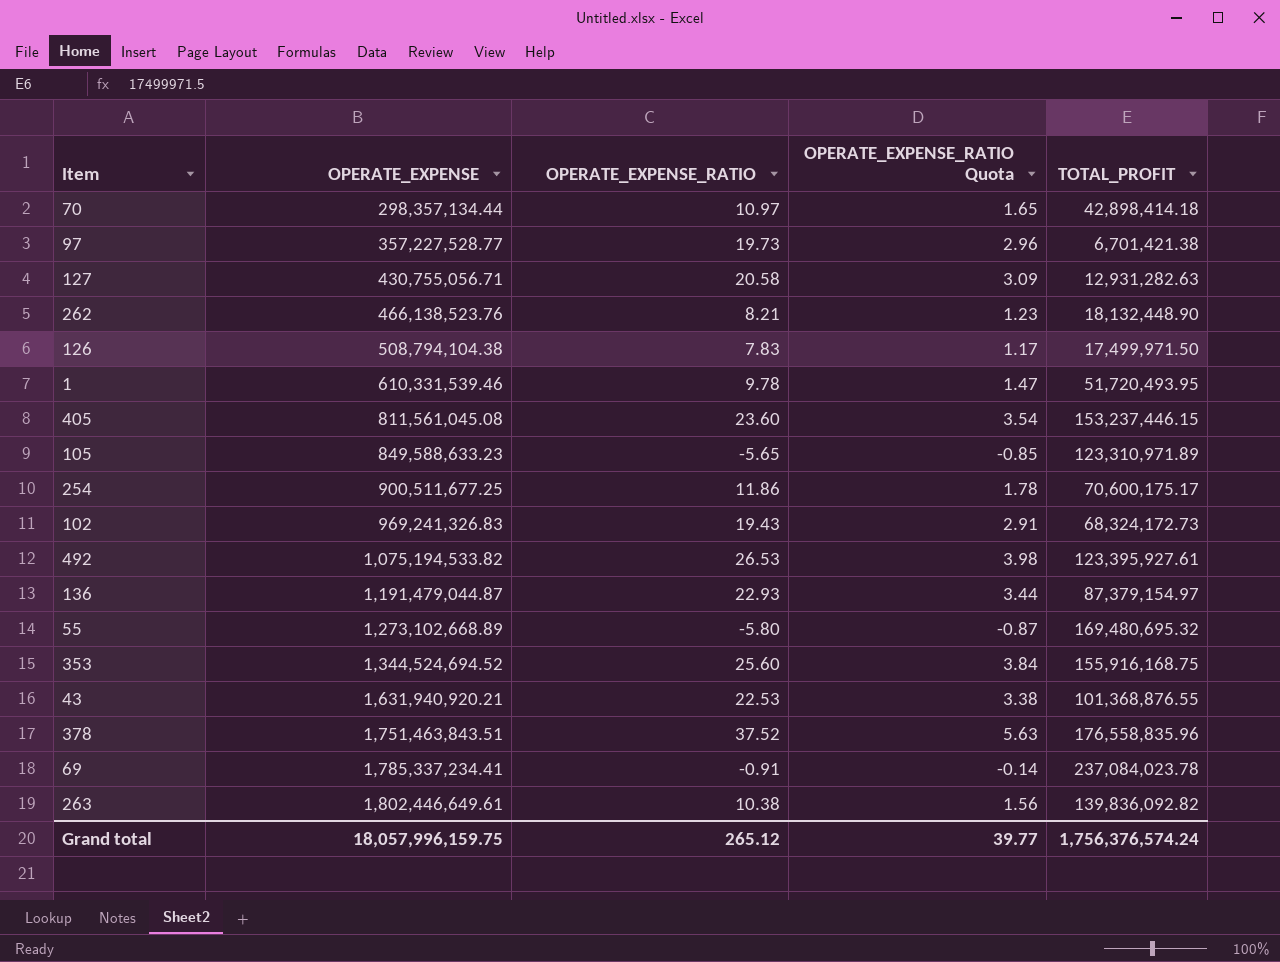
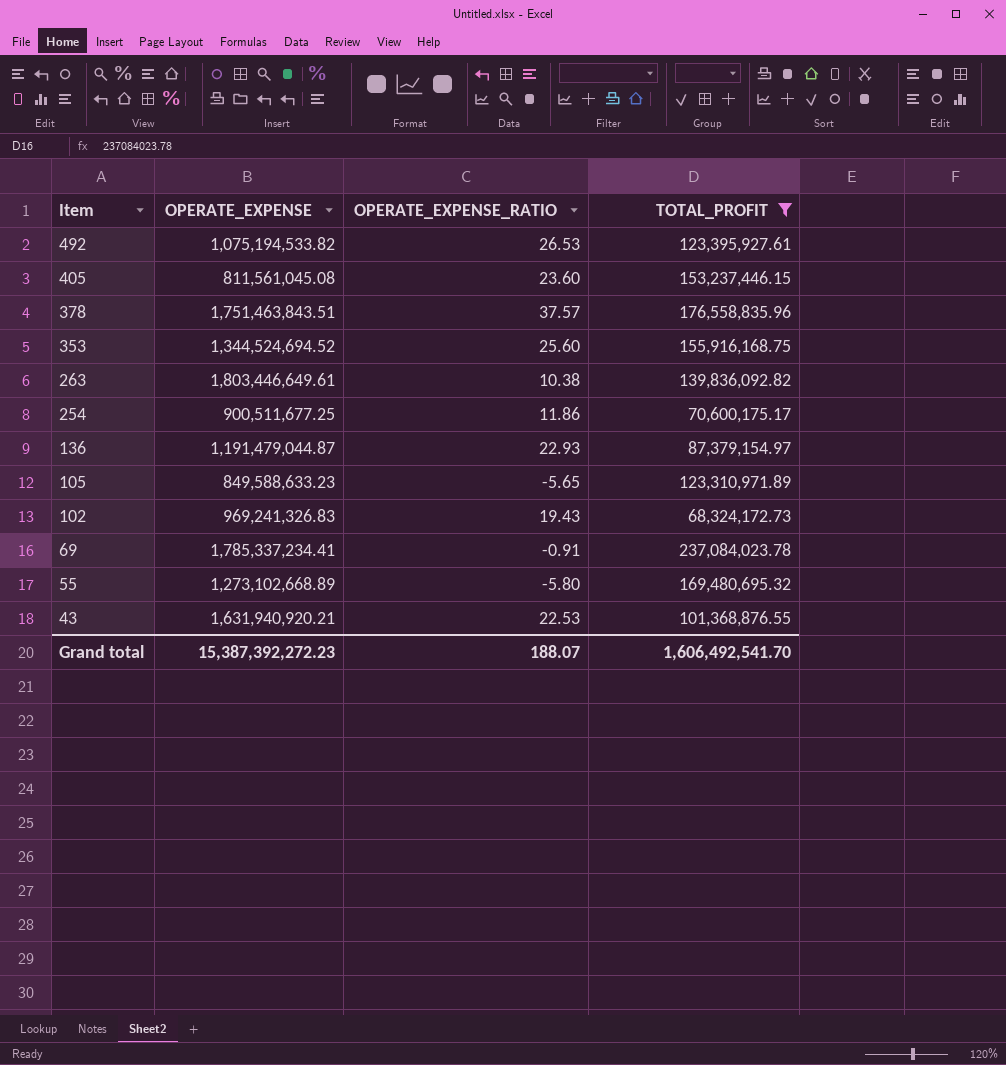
filter: none -> TOTAL_PROFIT >= 68,324,172.73
row order: OPERATE_EXPENSE ascending -> Item descending
column OPERATE_EXPENSE_RATIO Quota | formula: [OPERATE_EXPENSE_RATIO] * 0.15 -> none
378 | OPERATE_EXPENSE_RATIO: 37.52 -> 37.57
263 | OPERATE_EXPENSE: 1,802,446,649.61 -> 1,803,446,649.61
Grand total | OPERATE_EXPENSE: 18,057,996,159.75 -> 15,387,392,272.23
Grand total | OPERATE_EXPENSE_RATIO: 265.12 -> 188.07
Grand total | TOTAL_PROFIT: 1,756,376,574.24 -> 1,606,492,541.70

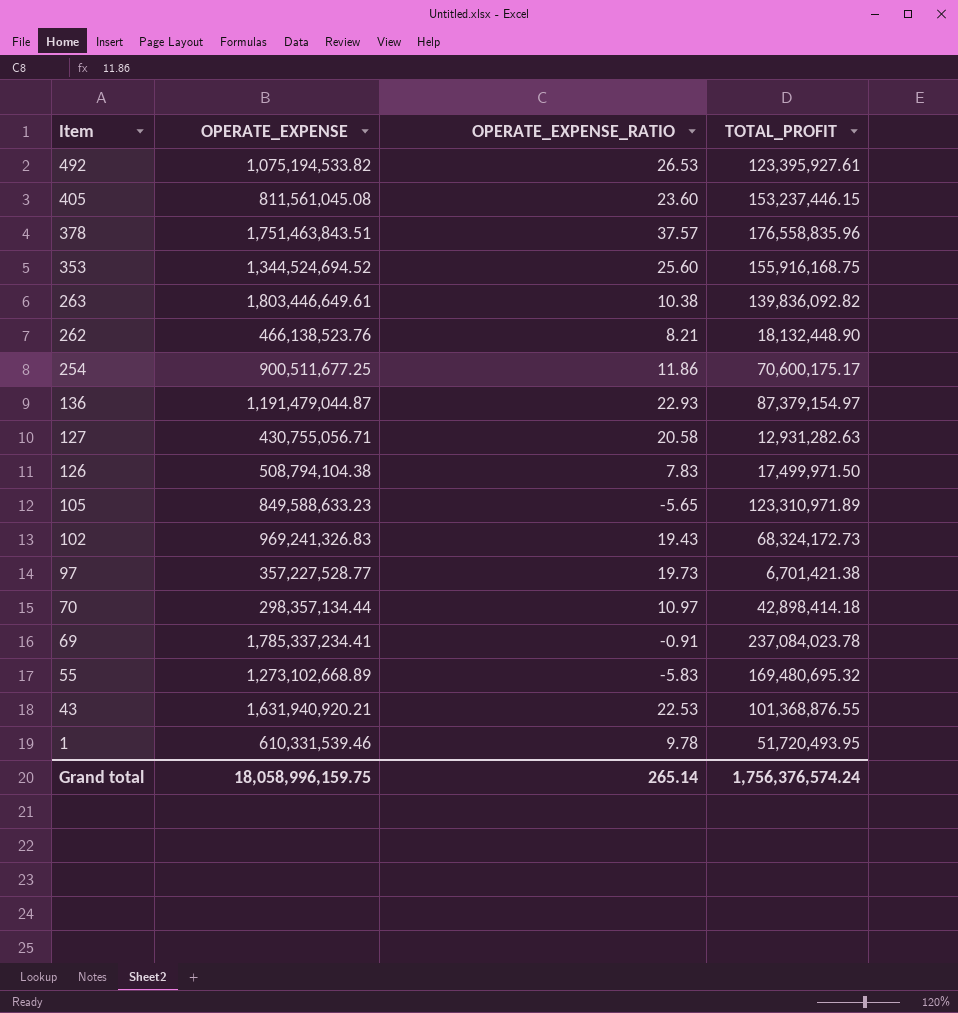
filter: TOTAL_PROFIT >= 68,324,172.73 -> none
55 | OPERATE_EXPENSE_RATIO: -5.80 -> -5.83
Grand total | OPERATE_EXPENSE: 15,387,392,272.23 -> 18,058,996,159.75
Grand total | OPERATE_EXPENSE_RATIO: 188.07 -> 265.14
Grand total | TOTAL_PROFIT: 1,606,492,541.70 -> 1,756,376,574.24

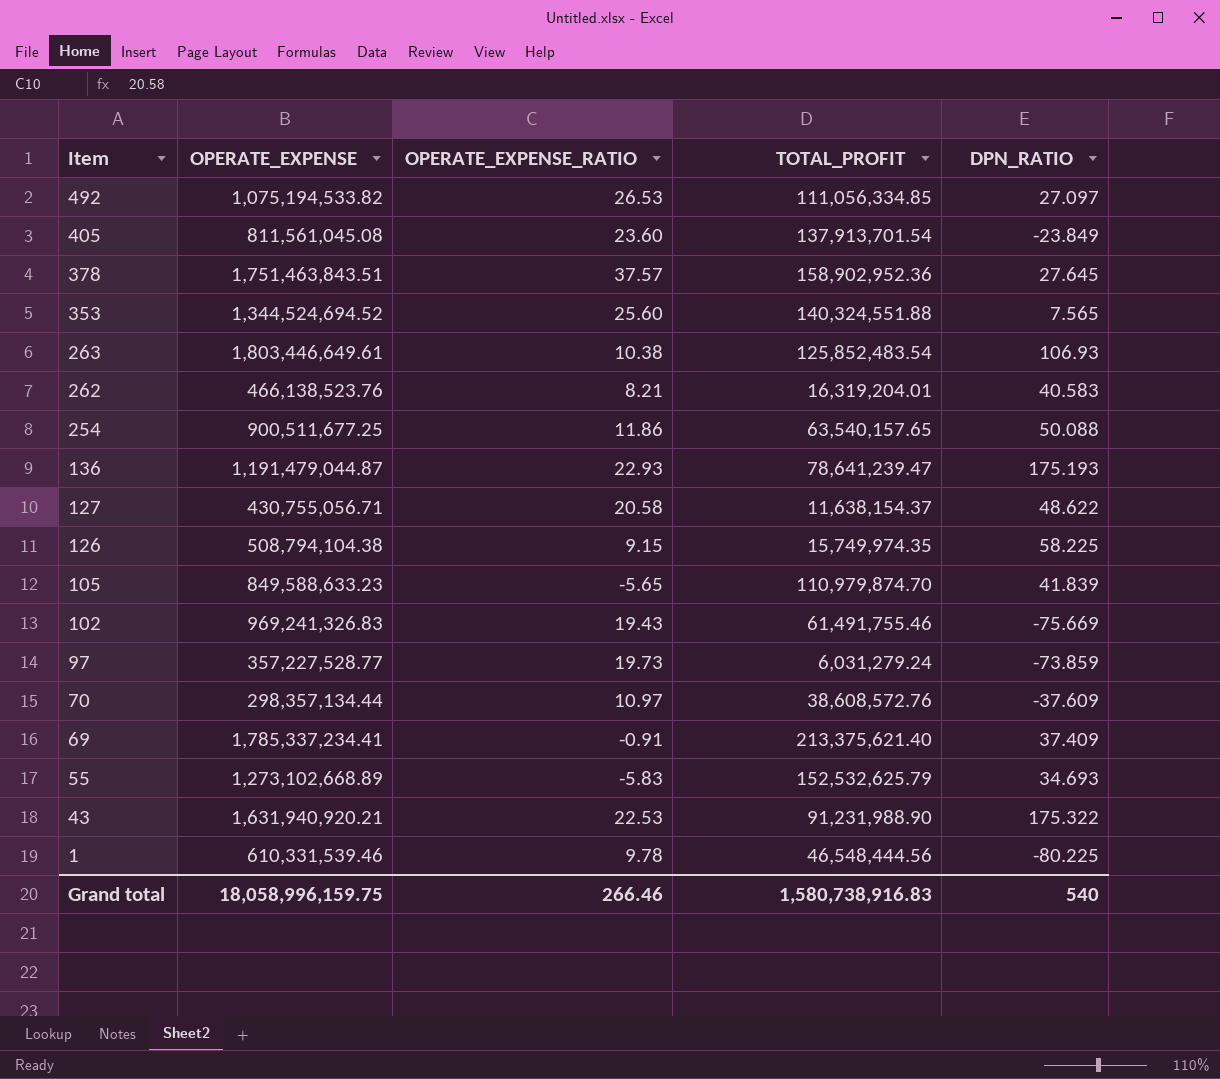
column DPN_RATIO | position: none -> 5
492 | TOTAL_PROFIT: 123,395,927.61 -> 111,056,334.85
405 | TOTAL_PROFIT: 153,237,446.15 -> 137,913,701.54
378 | TOTAL_PROFIT: 176,558,835.96 -> 158,902,952.36
353 | TOTAL_PROFIT: 155,916,168.75 -> 140,324,551.88
263 | TOTAL_PROFIT: 139,836,092.82 -> 125,852,483.54
262 | TOTAL_PROFIT: 18,132,448.90 -> 16,319,204.01
254 | TOTAL_PROFIT: 70,600,175.17 -> 63,540,157.65
136 | TOTAL_PROFIT: 87,379,154.97 -> 78,641,239.47
127 | TOTAL_PROFIT: 12,931,282.63 -> 11,638,154.37
126 | OPERATE_EXPENSE_RATIO: 7.83 -> 9.15
126 | TOTAL_PROFIT: 17,499,971.50 -> 15,749,974.35
105 | TOTAL_PROFIT: 123,310,971.89 -> 110,979,874.70
102 | TOTAL_PROFIT: 68,324,172.73 -> 61,491,755.46
97 | TOTAL_PROFIT: 6,701,421.38 -> 6,031,279.24
70 | TOTAL_PROFIT: 42,898,414.18 -> 38,608,572.76
69 | TOTAL_PROFIT: 237,084,023.78 -> 213,375,621.40
55 | TOTAL_PROFIT: 169,480,695.32 -> 152,532,625.79
43 | TOTAL_PROFIT: 101,368,876.55 -> 91,231,988.90
1 | TOTAL_PROFIT: 51,720,493.95 -> 46,548,444.56
Grand total | OPERATE_EXPENSE_RATIO: 265.14 -> 266.46
Grand total | TOTAL_PROFIT: 1,756,376,574.24 -> 1,580,738,916.83

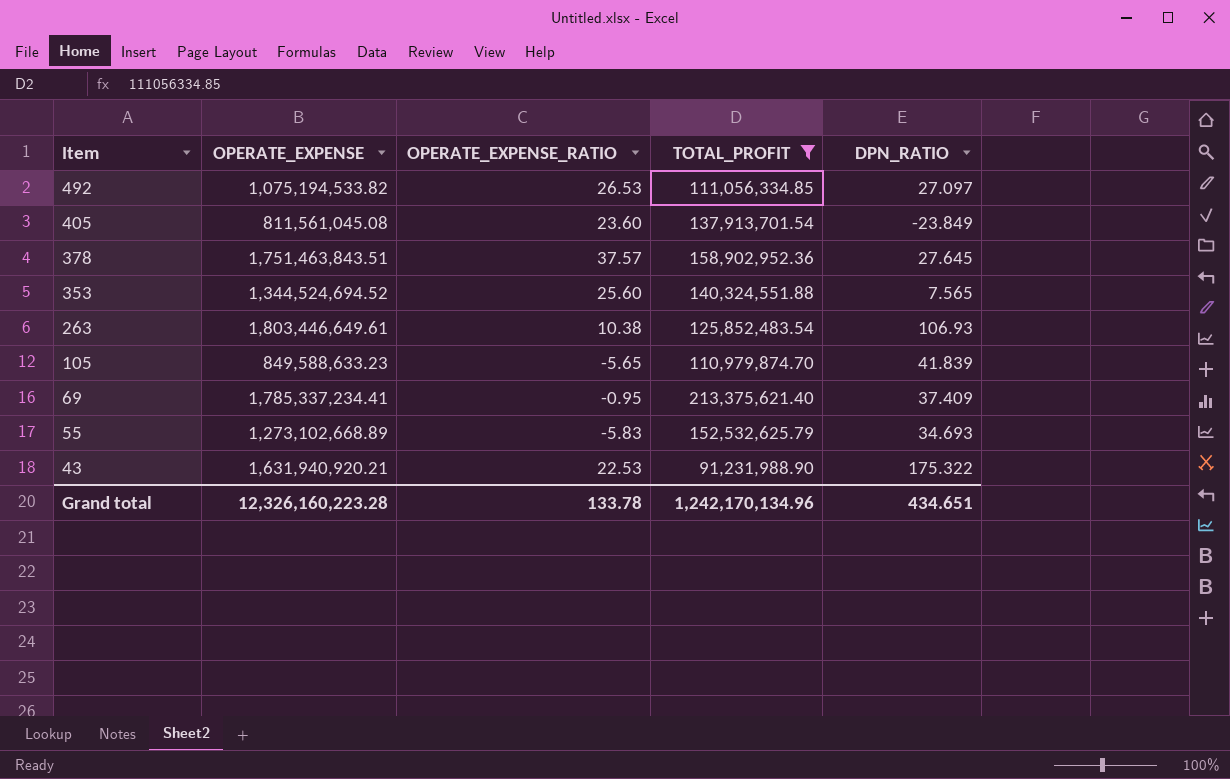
filter: none -> TOTAL_PROFIT >= 91,231,988.90
69 | OPERATE_EXPENSE_RATIO: -0.91 -> -0.95
Grand total | OPERATE_EXPENSE: 18,058,996,159.75 -> 12,326,160,223.28
Grand total | OPERATE_EXPENSE_RATIO: 266.46 -> 133.78
Grand total | TOTAL_PROFIT: 1,580,738,916.83 -> 1,242,170,134.96
Grand total | DPN_RATIO: 540 -> 434.651

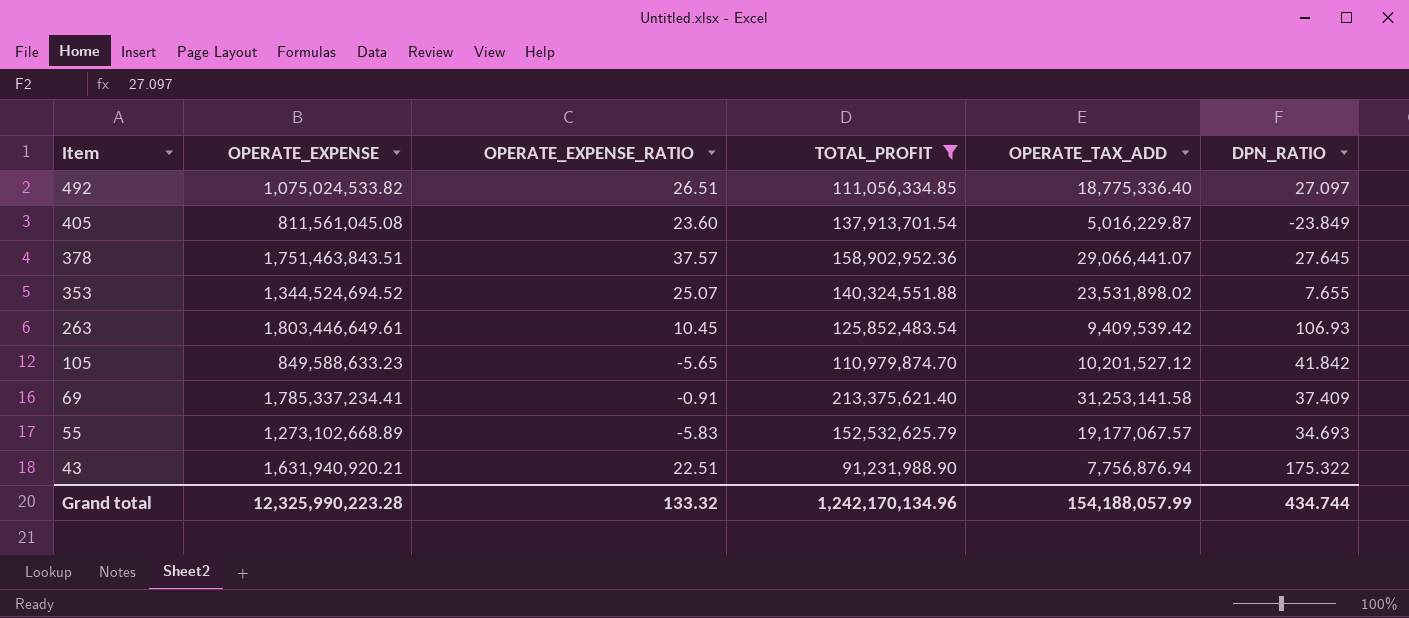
column OPERATE_TAX_ADD | position: none -> 5
492 | OPERATE_EXPENSE: 1,075,194,533.82 -> 1,075,024,533.82
492 | OPERATE_EXPENSE_RATIO: 26.53 -> 26.51
353 | OPERATE_EXPENSE_RATIO: 25.60 -> 25.07
353 | DPN_RATIO: 7.565 -> 7.655
263 | OPERATE_EXPENSE_RATIO: 10.38 -> 10.45
105 | DPN_RATIO: 41.839 -> 41.842
69 | OPERATE_EXPENSE_RATIO: -0.95 -> -0.91
43 | OPERATE_EXPENSE_RATIO: 22.53 -> 22.51
Grand total | OPERATE_EXPENSE: 12,326,160,223.28 -> 12,325,990,223.28
Grand total | OPERATE_EXPENSE_RATIO: 133.78 -> 133.32
Grand total | DPN_RATIO: 434.651 -> 434.744

